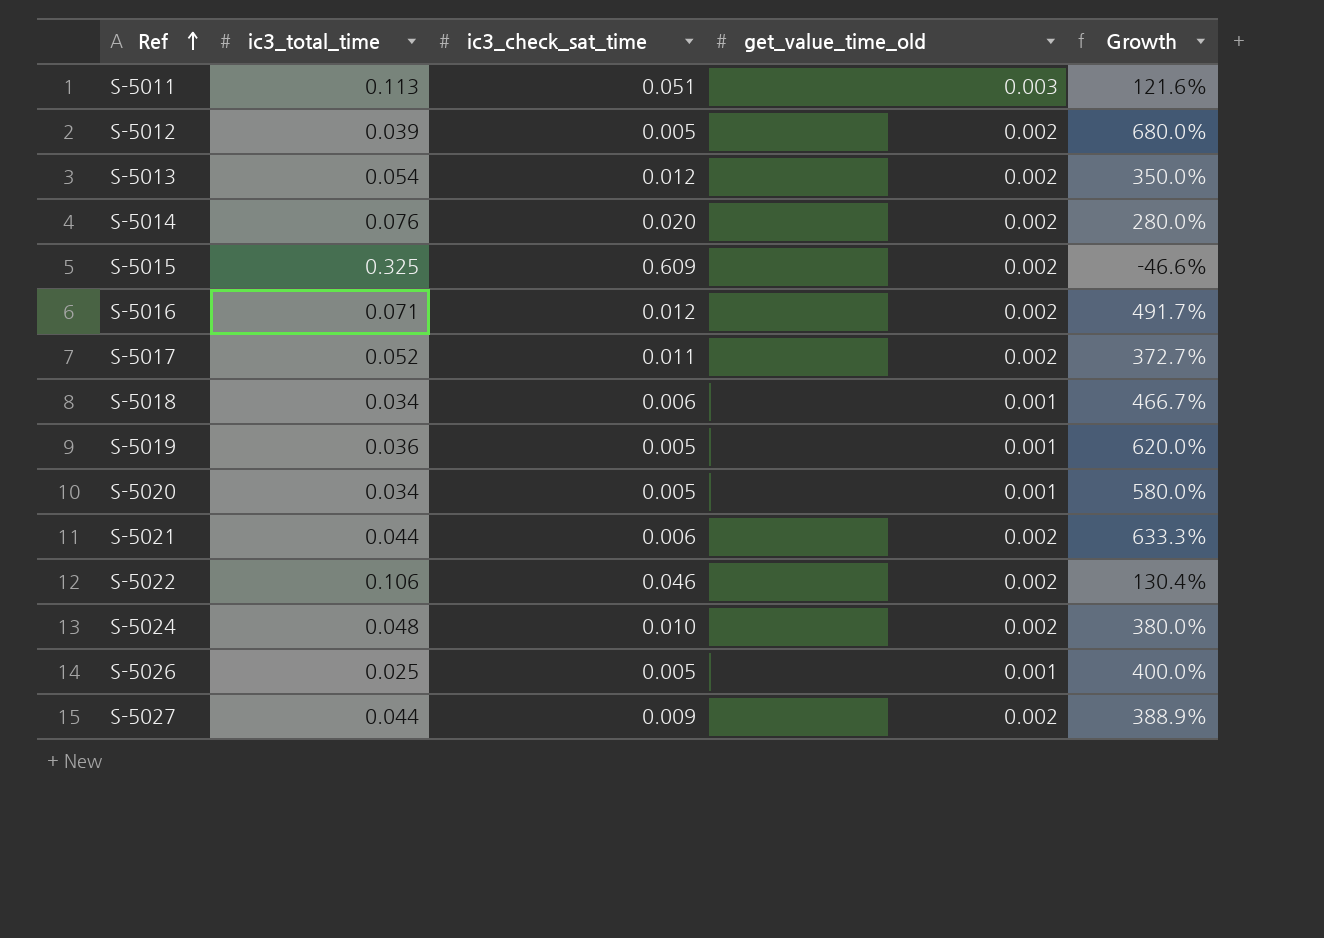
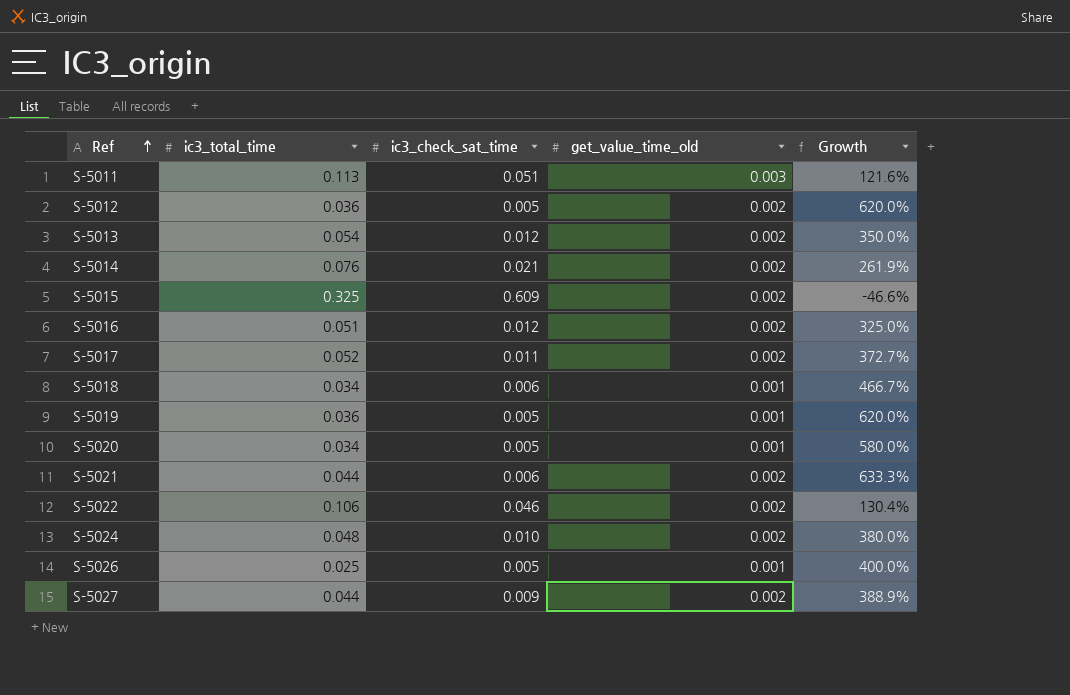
S-5012 | ic3_total_time: 0.039 -> 0.036
S-5012 | Growth: 680.0% -> 620.0%
S-5014 | ic3_check_sat_time: 0.020 -> 0.021
S-5014 | Growth: 280.0% -> 261.9%
S-5016 | ic3_total_time: 0.071 -> 0.051
S-5016 | Growth: 491.7% -> 325.0%

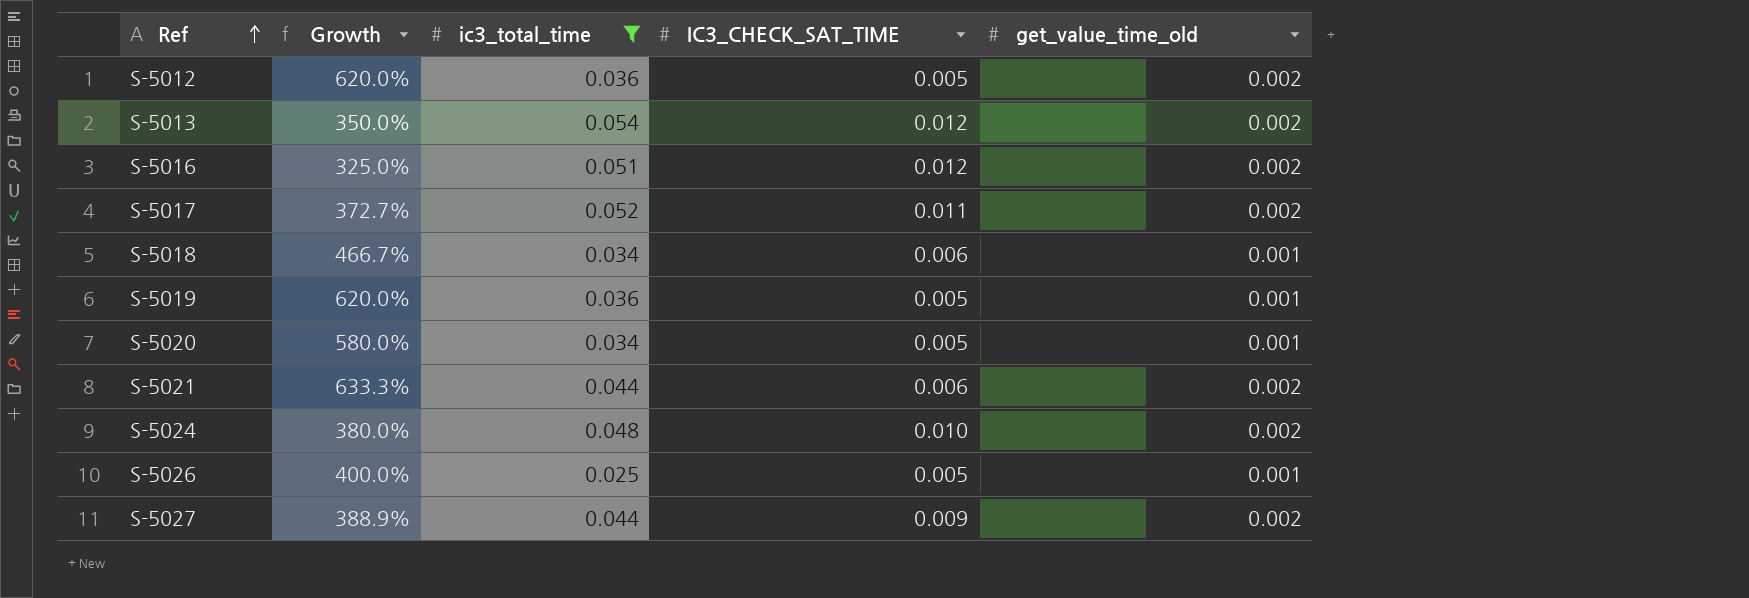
filter: none -> ic3_total_time <= 0.054
column Growth | position: 5 -> 2
column name: ic3_check_sat_time -> IC3_CHECK_SAT_TIME

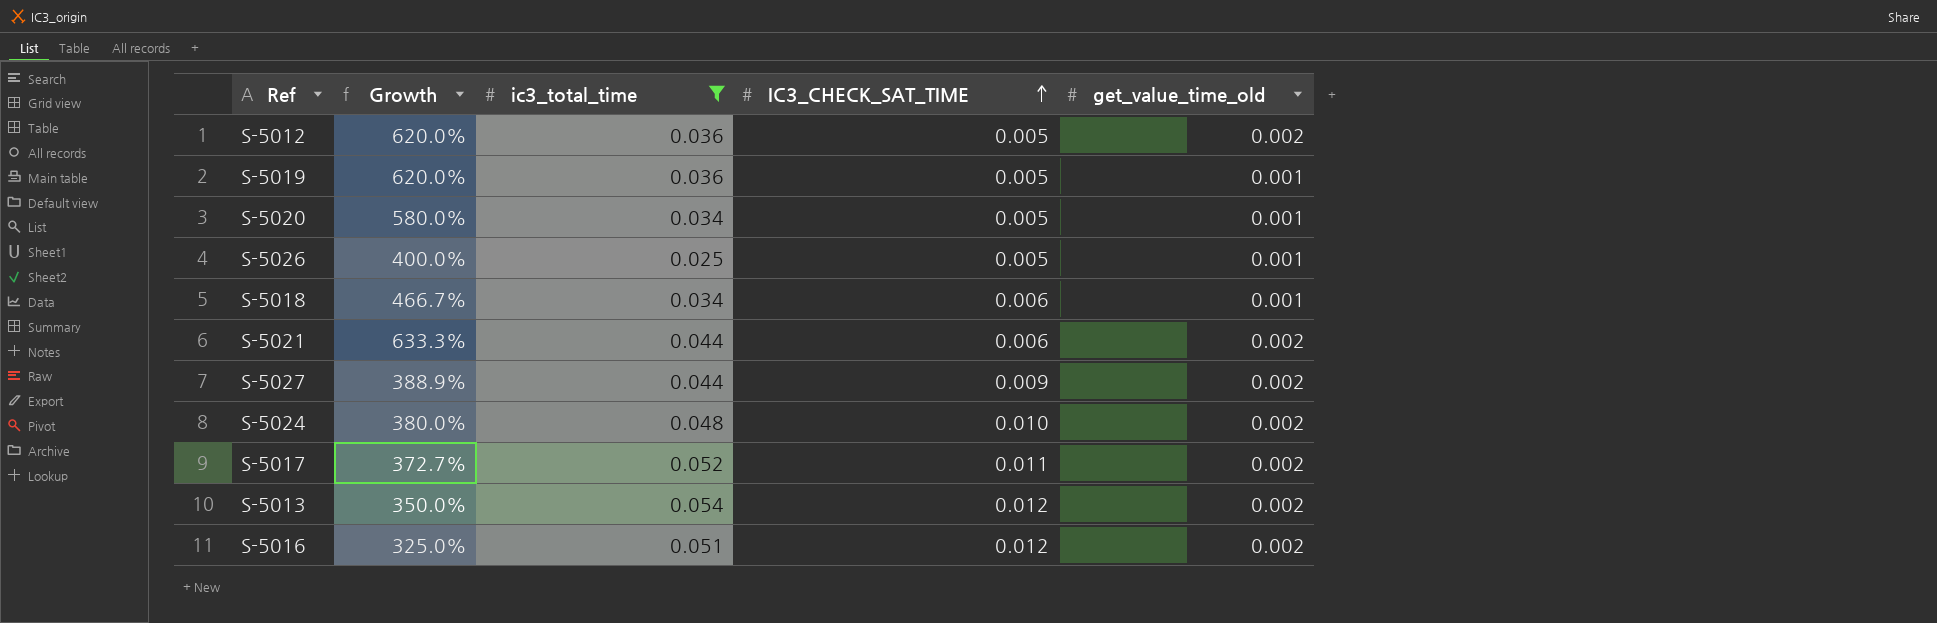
row order: Ref ascending -> IC3_CHECK_SAT_TIME ascending

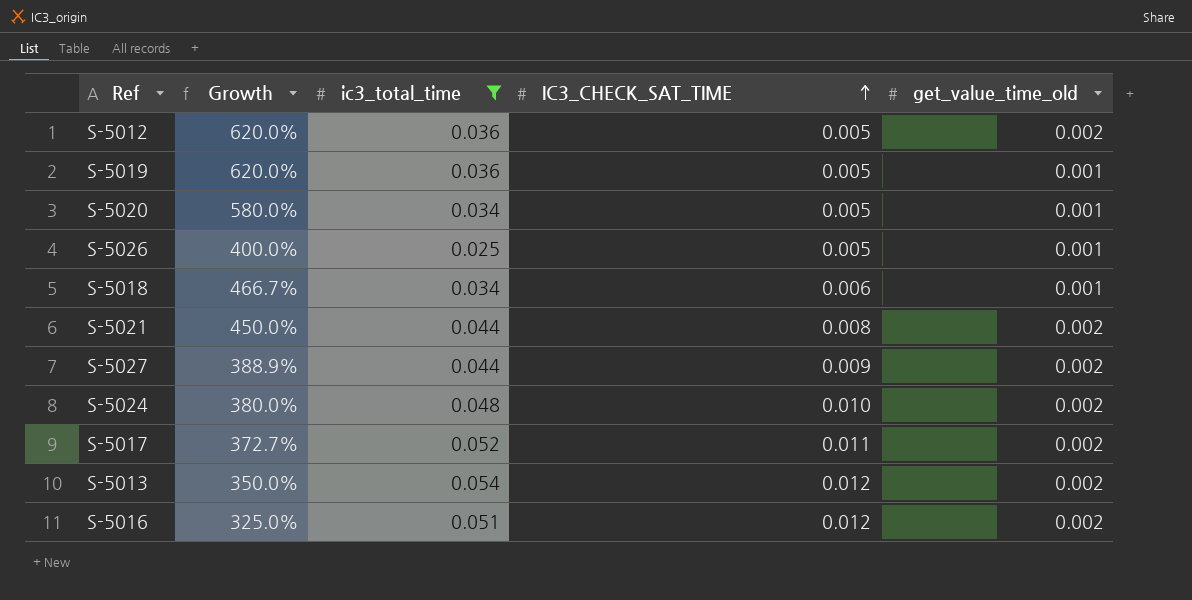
S-5021 | Growth: 633.3% -> 450.0%
S-5021 | IC3_CHECK_SAT_TIME: 0.006 -> 0.008

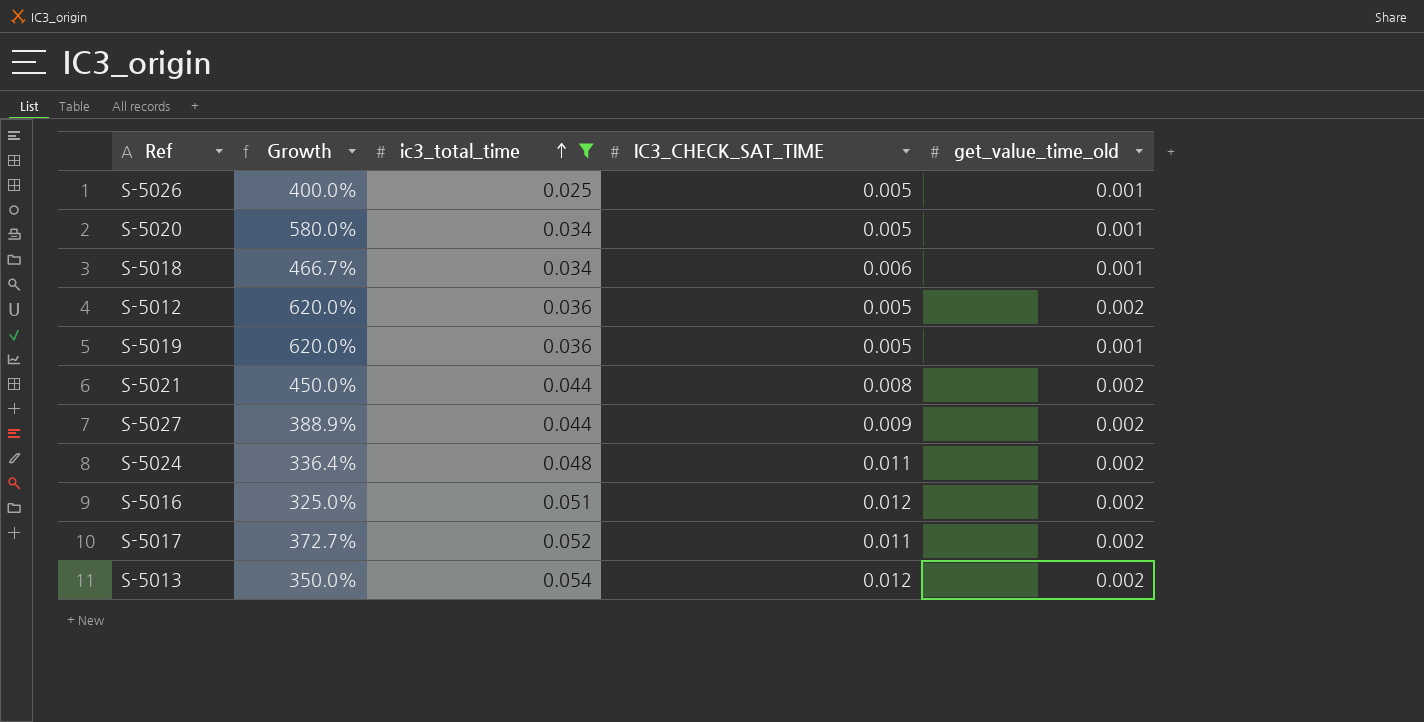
row order: IC3_CHECK_SAT_TIME ascending -> ic3_total_time ascending
S-5024 | Growth: 380.0% -> 336.4%
S-5024 | IC3_CHECK_SAT_TIME: 0.010 -> 0.011

